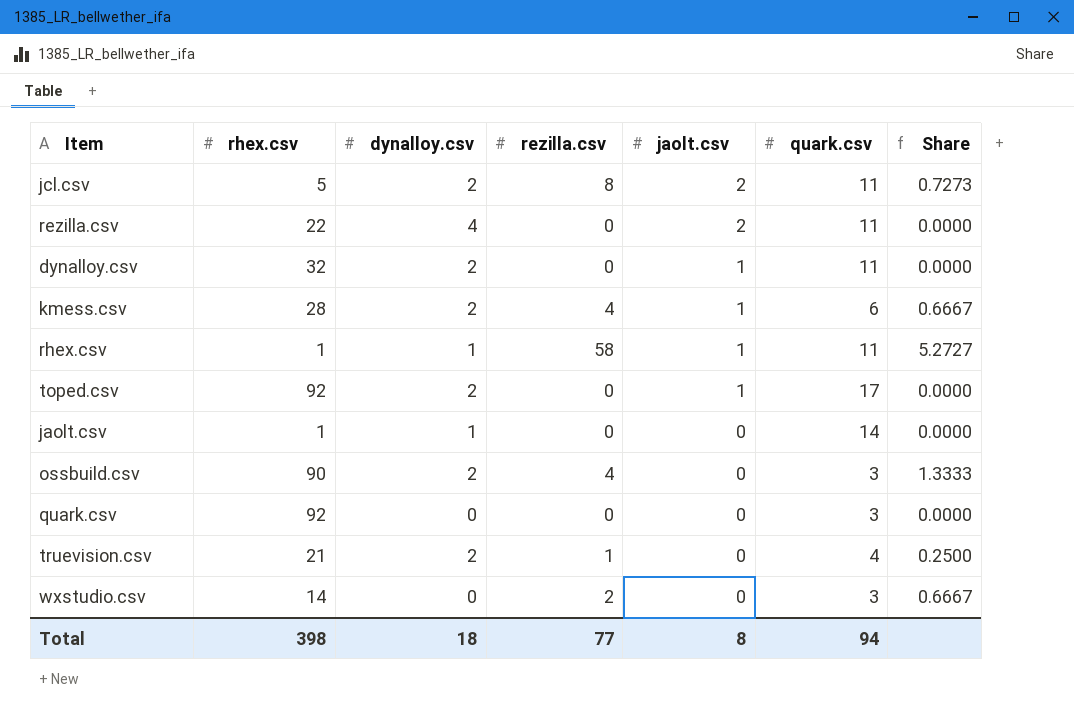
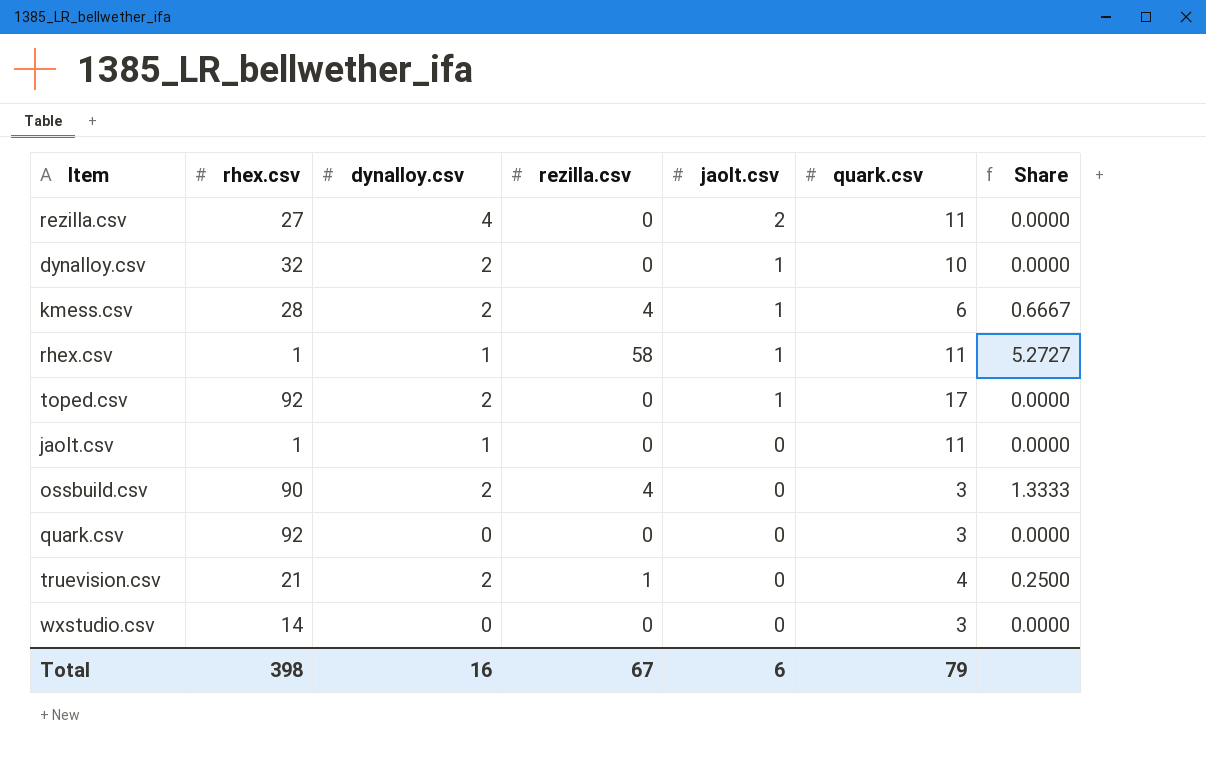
row jcl.csv: 5 | 2 | 8 | 2 | 11 | 0.7273 -> none
rezilla.csv | rhex.csv: 22 -> 27
dynalloy.csv | quark.csv: 11 -> 10
jaolt.csv | quark.csv: 14 -> 11
wxstudio.csv | rezilla.csv: 2 -> 0
wxstudio.csv | Share: 0.6667 -> 0.0000
Total | dynalloy.csv: 18 -> 16
Total | rezilla.csv: 77 -> 67
Total | jaolt.csv: 8 -> 6
Total | quark.csv: 94 -> 79

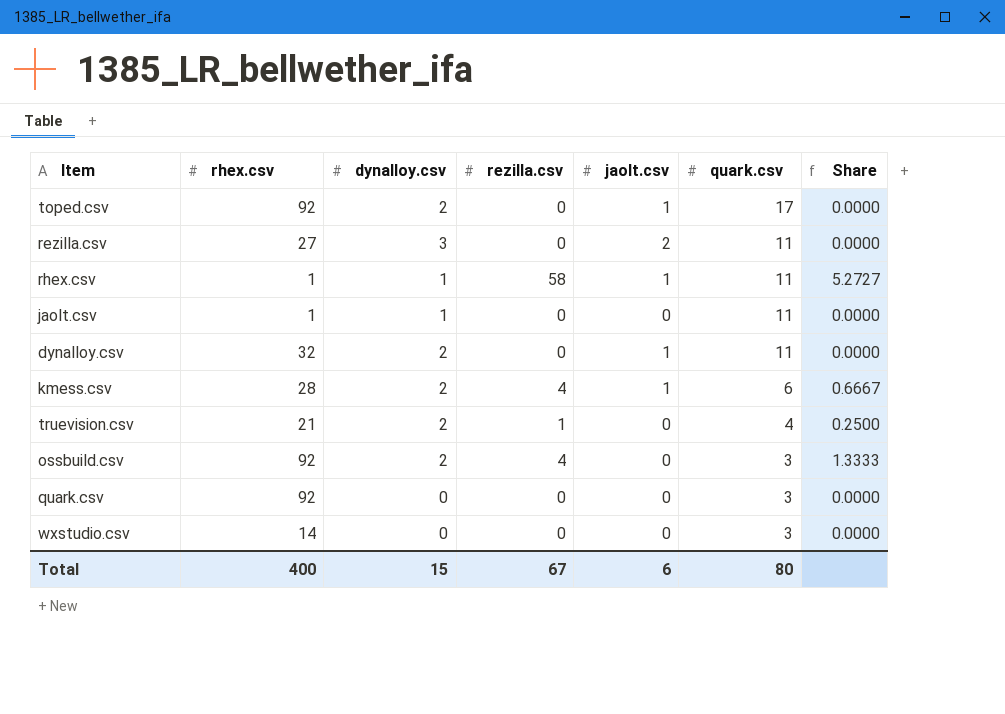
row order: jaolt.csv descending -> quark.csv descending
rezilla.csv | dynalloy.csv: 4 -> 3
dynalloy.csv | quark.csv: 10 -> 11
ossbuild.csv | rhex.csv: 90 -> 92
Total | rhex.csv: 398 -> 400
Total | dynalloy.csv: 16 -> 15
Total | quark.csv: 79 -> 80

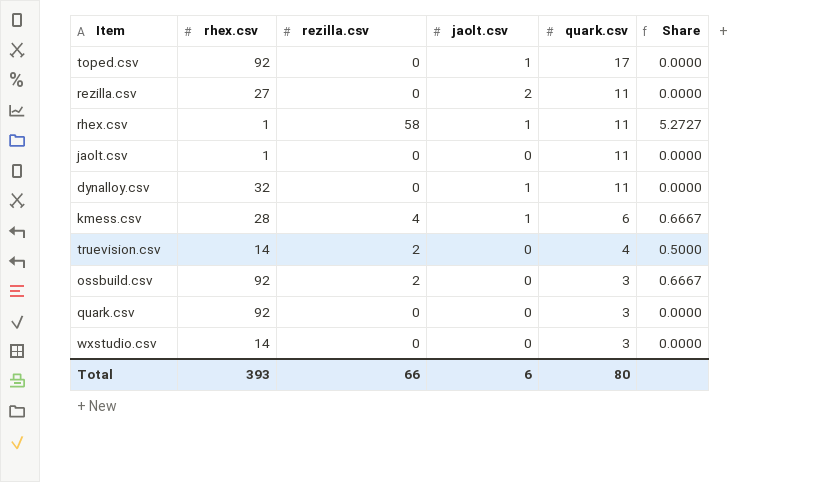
column dynalloy.csv | position: 3 -> none
truevision.csv | rhex.csv: 21 -> 14
truevision.csv | rezilla.csv: 1 -> 2
truevision.csv | Share: 0.2500 -> 0.5000
ossbuild.csv | rezilla.csv: 4 -> 2
ossbuild.csv | Share: 1.3333 -> 0.6667
Total | rhex.csv: 400 -> 393
Total | rezilla.csv: 67 -> 66

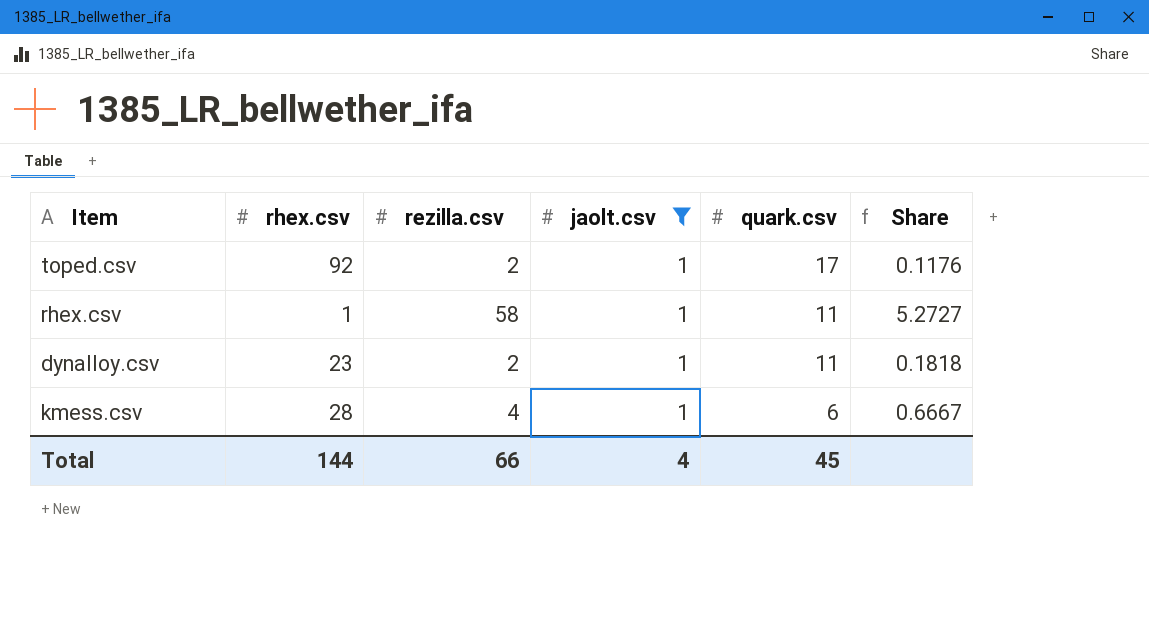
filter: none -> jaolt.csv = 1
toped.csv | rezilla.csv: 0 -> 2
toped.csv | Share: 0.0000 -> 0.1176
dynalloy.csv | rhex.csv: 32 -> 23
dynalloy.csv | rezilla.csv: 0 -> 2
dynalloy.csv | Share: 0.0000 -> 0.1818
Total | rhex.csv: 393 -> 144
Total | jaolt.csv: 6 -> 4
Total | quark.csv: 80 -> 45

